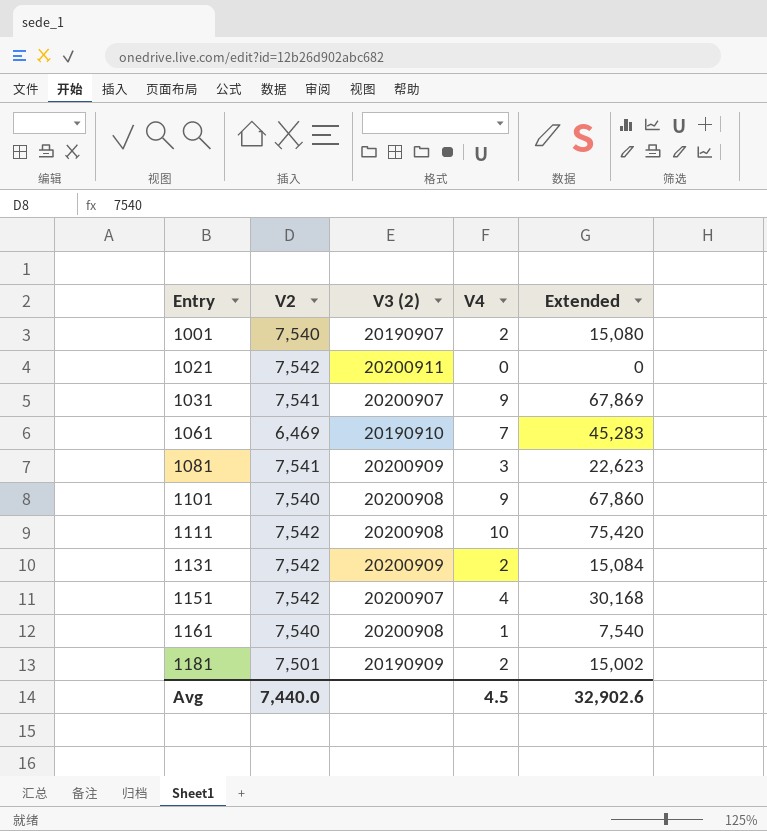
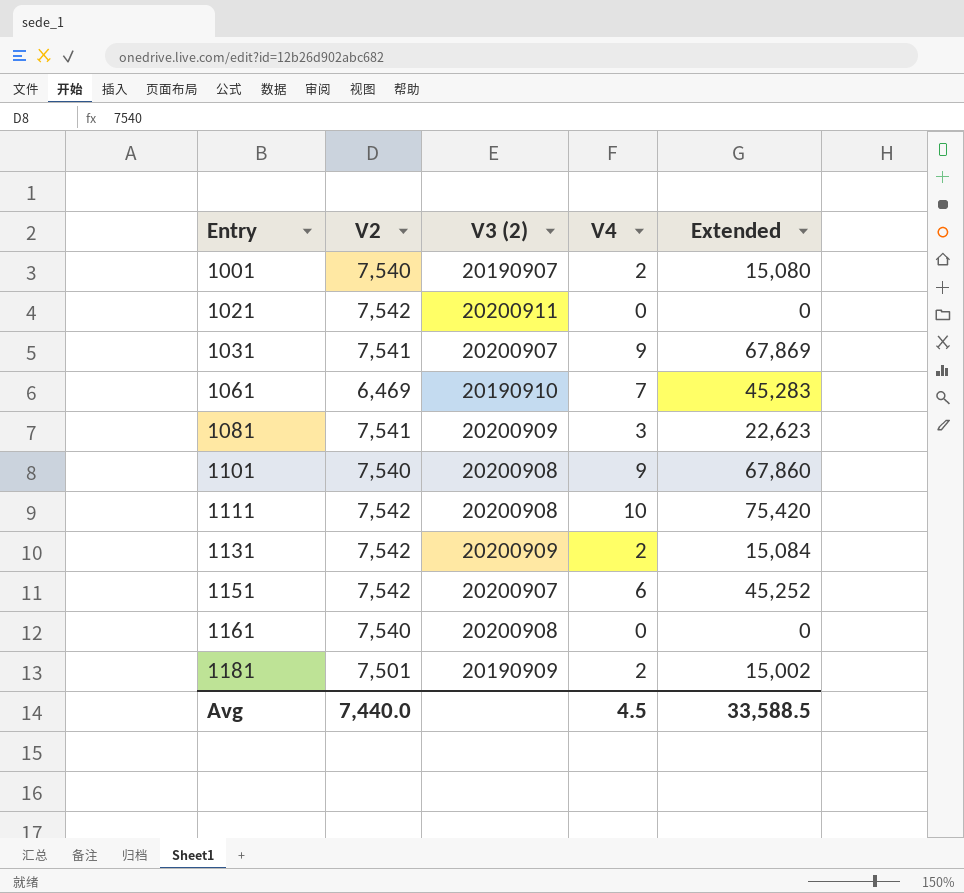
1151 | V4: 4 -> 6
1151 | Extended: 30,168 -> 45,252
1161 | V4: 1 -> 0
1161 | Extended: 7,540 -> 0
Avg | Extended: 32,902.6 -> 33,588.5

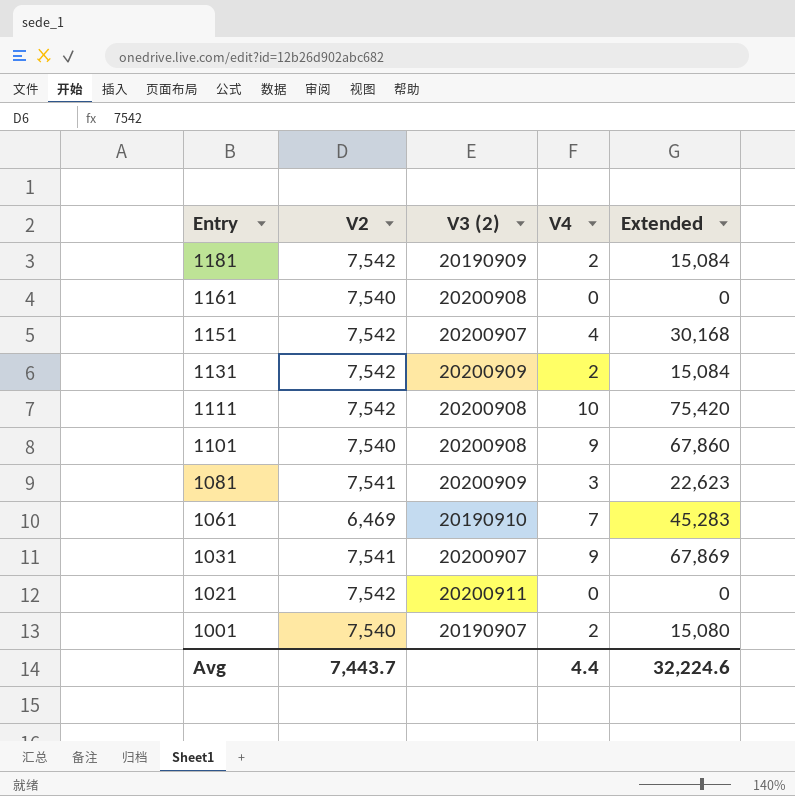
row order: Entry ascending -> Entry descending
1181 | V2: 7,501 -> 7,542
1181 | Extended: 15,002 -> 15,084
1151 | V4: 6 -> 4
1151 | Extended: 45,252 -> 30,168
Avg | V2: 7,440.0 -> 7,443.7
Avg | V4: 4.5 -> 4.4
Avg | Extended: 33,588.5 -> 32,224.6

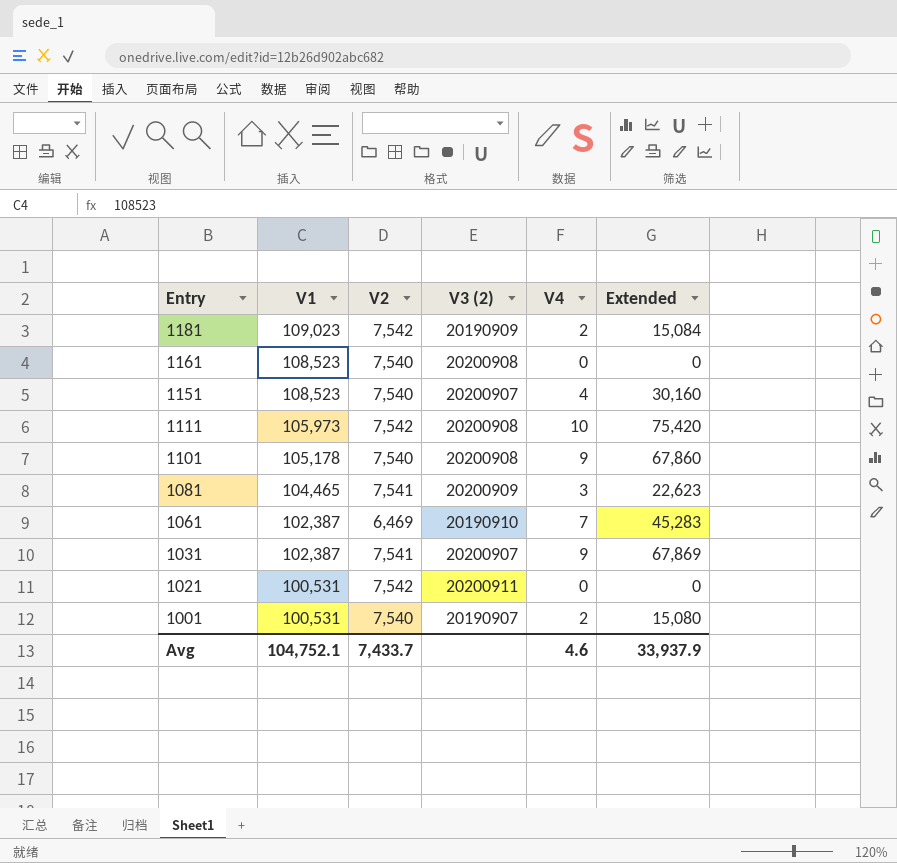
column V1 | position: none -> 2
row 1131: 7,542 | 20200909 | 2 | 15,084 -> none
1151 | V2: 7,542 -> 7,540
1151 | Extended: 30,168 -> 30,160
Avg | V2: 7,443.7 -> 7,433.7
Avg | V4: 4.4 -> 4.6
Avg | Extended: 32,224.6 -> 33,937.9

